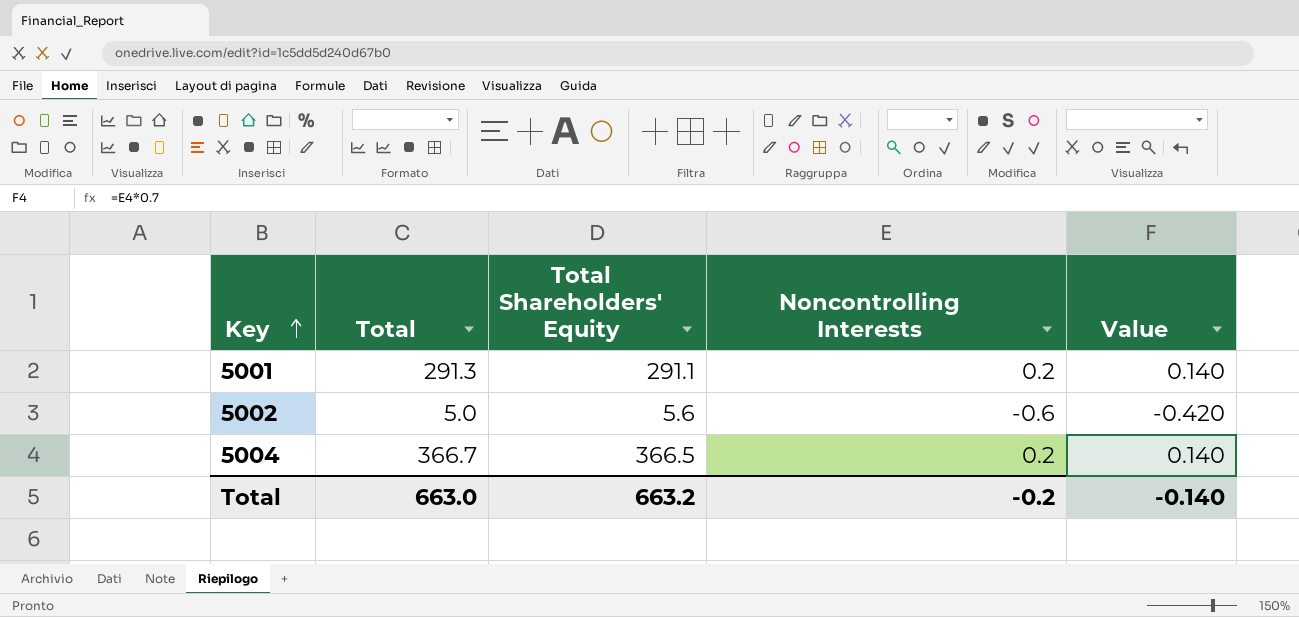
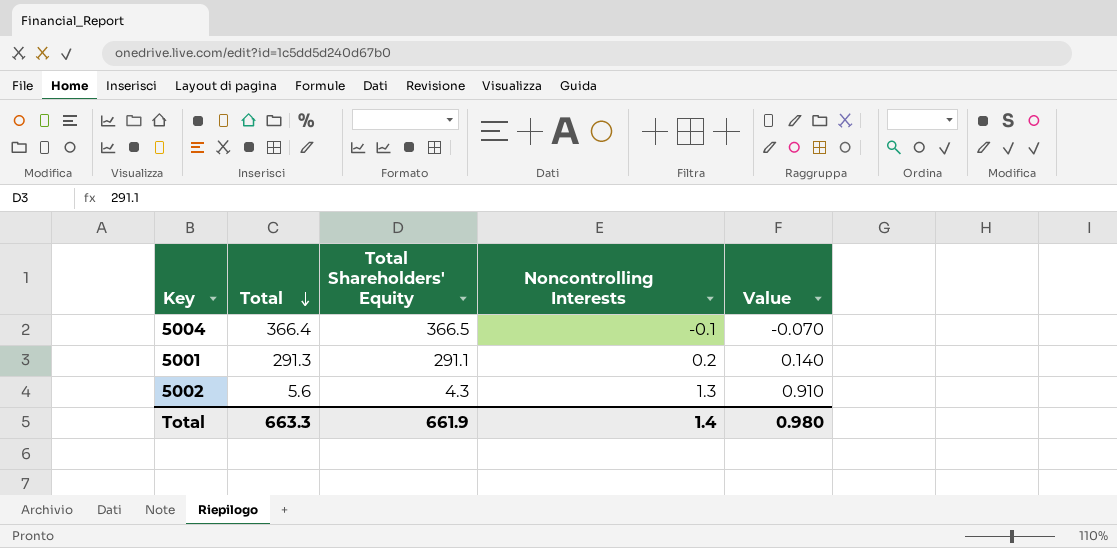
row order: Key ascending -> Total descending
5004 | Total: 366.7 -> 366.4
5004 | Noncontrolling Interests: 0.2 -> -0.1
5004 | Value: 0.140 -> -0.070
5002 | Total: 5.0 -> 5.6
5002 | Total Shareholders' Equity: 5.6 -> 4.3
5002 | Noncontrolling Interests: -0.6 -> 1.3
5002 | Value: -0.420 -> 0.910
Total | Total: 663.0 -> 663.3
Total | Total Shareholders' Equity: 663.2 -> 661.9
Total | Noncontrolling Interests: -0.2 -> 1.4
Total | Value: -0.140 -> 0.980

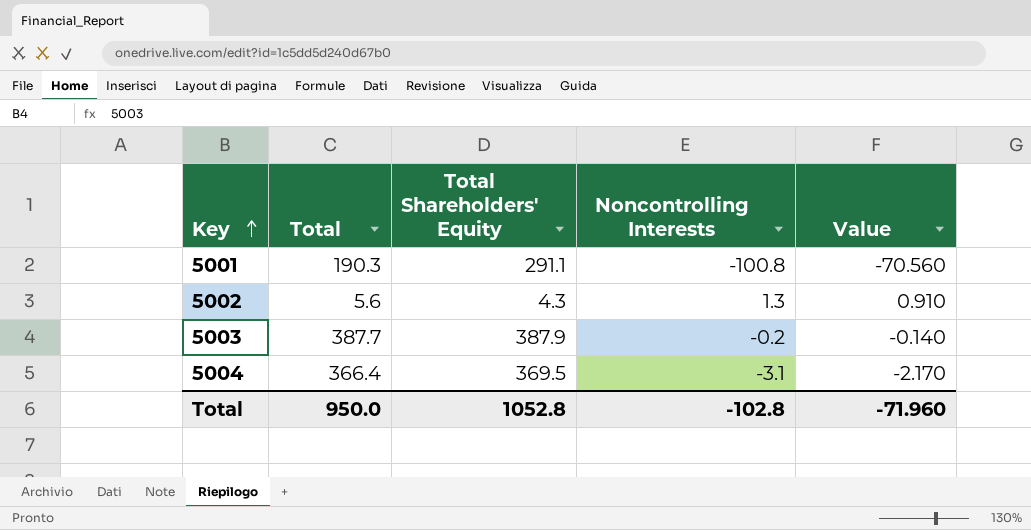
row order: Total descending -> Key ascending
5001 | Total: 291.3 -> 190.3
5001 | Noncontrolling Interests: 0.2 -> -100.8
5001 | Value: 0.140 -> -70.560
row 5003: none -> 387.7 | 387.9 | -0.2 | -0.140
5004 | Total Shareholders' Equity: 366.5 -> 369.5
5004 | Noncontrolling Interests: -0.1 -> -3.1
5004 | Value: -0.070 -> -2.170
Total | Total: 663.3 -> 950.0
Total | Total Shareholders' Equity: 661.9 -> 1052.8
Total | Noncontrolling Interests: 1.4 -> -102.8
Total | Value: 0.980 -> -71.960

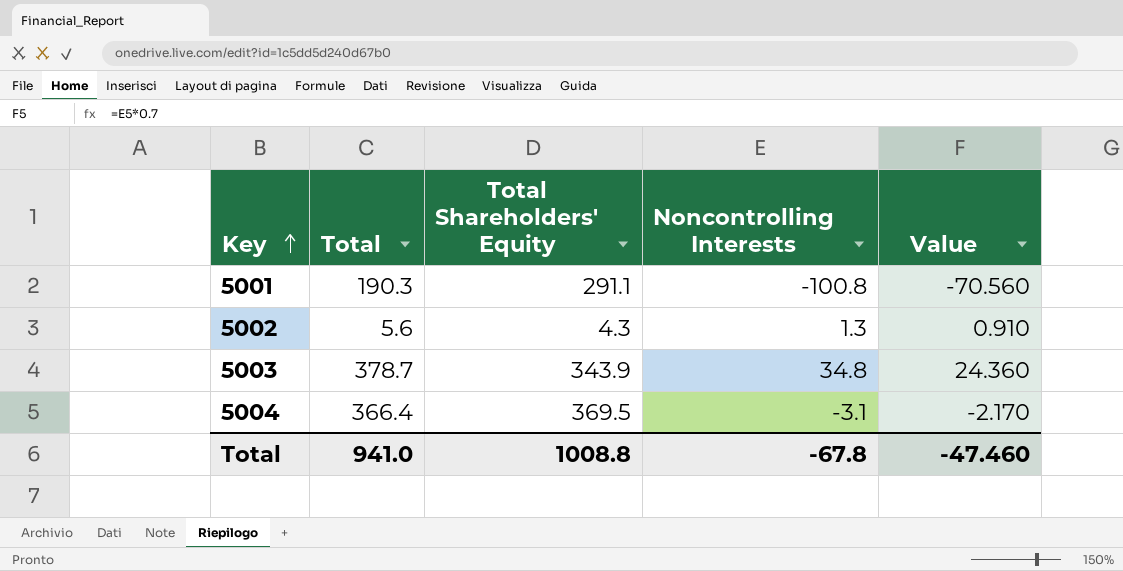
5003 | Total: 387.7 -> 378.7
5003 | Total Shareholders' Equity: 387.9 -> 343.9
5003 | Noncontrolling Interests: -0.2 -> 34.8
5003 | Value: -0.140 -> 24.360
Total | Total: 950.0 -> 941.0
Total | Total Shareholders' Equity: 1052.8 -> 1008.8
Total | Noncontrolling Interests: -102.8 -> -67.8
Total | Value: -71.960 -> -47.460

